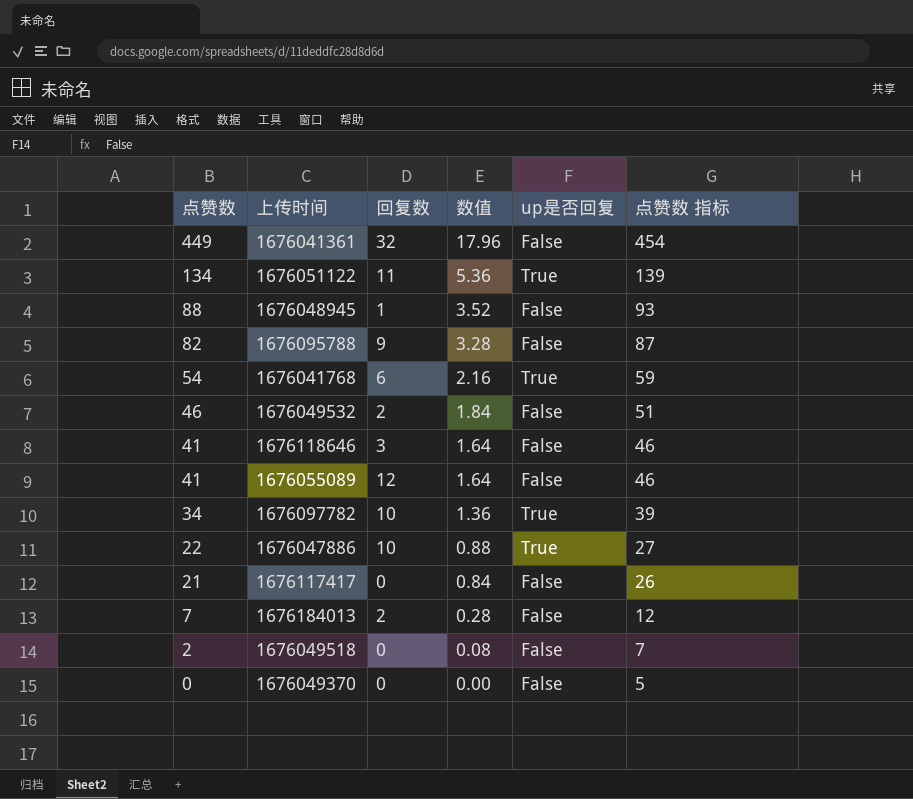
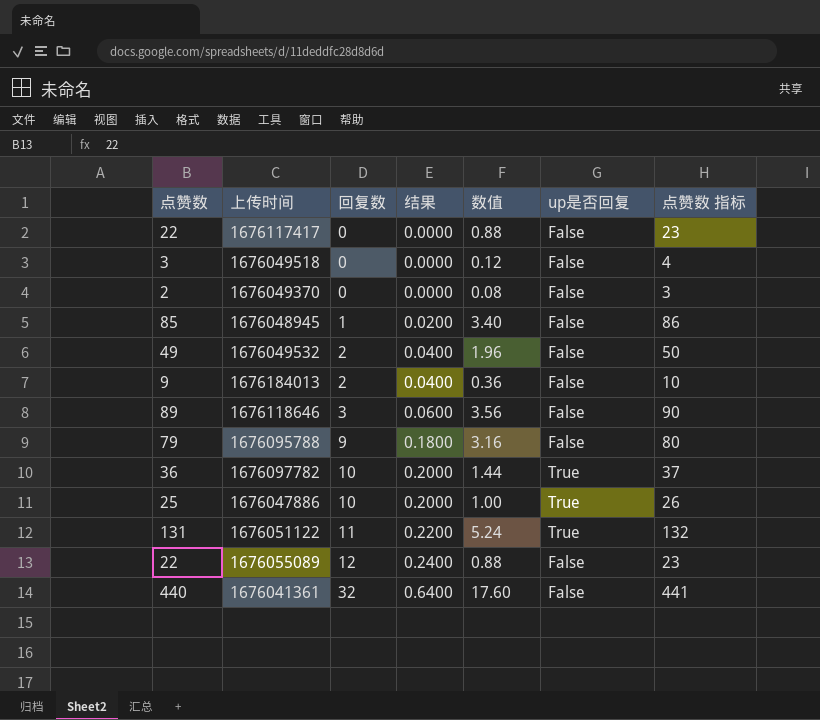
row order: 点赞数 descending -> 回复数 ascending
column 结果 | formula: none -> [回复数] * 0.02
column 点赞数 指标 | formula: [点赞数] + 5 -> [点赞数] + 1
row 1676041768: 54 | 6 | 2.16 | True | 59 -> none
1676117417 | 点赞数: 21 -> 22
1676117417 | 数值: 0.84 -> 0.88
1676049518 | 点赞数: 2 -> 3
1676049518 | 数值: 0.08 -> 0.12
1676049370 | 点赞数: 0 -> 2
1676049370 | 数值: 0.00 -> 0.08
1676048945 | 点赞数: 88 -> 85
1676048945 | 数值: 3.52 -> 3.40
1676049532 | 点赞数: 46 -> 49
1676049532 | 数值: 1.84 -> 1.96
1676184013 | 点赞数: 7 -> 9
1676184013 | 数值: 0.28 -> 0.36
1676118646 | 点赞数: 41 -> 89
1676118646 | 数值: 1.64 -> 3.56
1676095788 | 点赞数: 82 -> 79
1676095788 | 数值: 3.28 -> 3.16
1676097782 | 点赞数: 34 -> 36
1676097782 | 数值: 1.36 -> 1.44
1676047886 | 点赞数: 22 -> 25
1676047886 | 数值: 0.88 -> 1.00
1676051122 | 点赞数: 134 -> 131
1676051122 | 数值: 5.36 -> 5.24
1676055089 | 点赞数: 41 -> 22
1676055089 | 数值: 1.64 -> 0.88
1676041361 | 点赞数: 449 -> 440
1676041361 | 数值: 17.96 -> 17.60

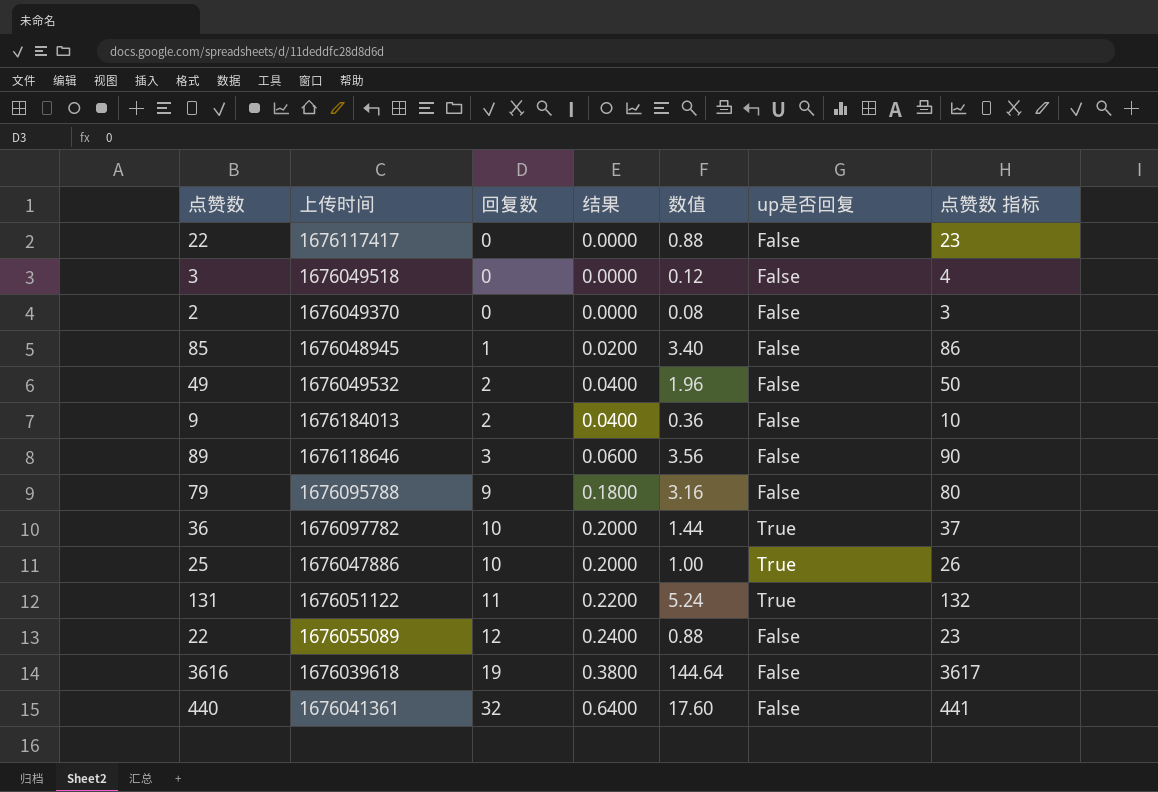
row 1676039618: none -> 3616 | 19 | 0.3800 | 144.64 | False | 3617

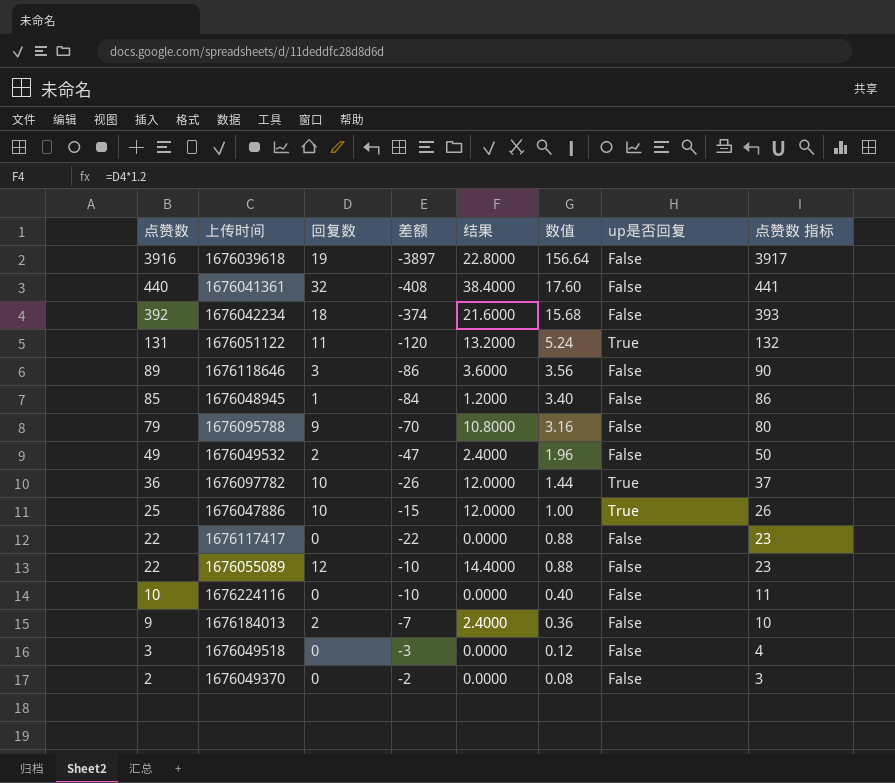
row order: 回复数 ascending -> 点赞数 descending
column 差额 | formula: none -> [回复数] - [点赞数]
column 结果 | formula: [回复数] * 0.02 -> [回复数] * 1.2
1676039618 | 点赞数: 3616 -> 3916
1676039618 | 数值: 144.64 -> 156.64
1676039618 | 点赞数 指标: 3617 -> 3917
row 1676042234: none -> 392 | 18 | -374 | 21.6000 | 15.68 | False | 393
row 1676224116: none -> 10 | 0 | -10 | 0.0000 | 0.40 | False | 11

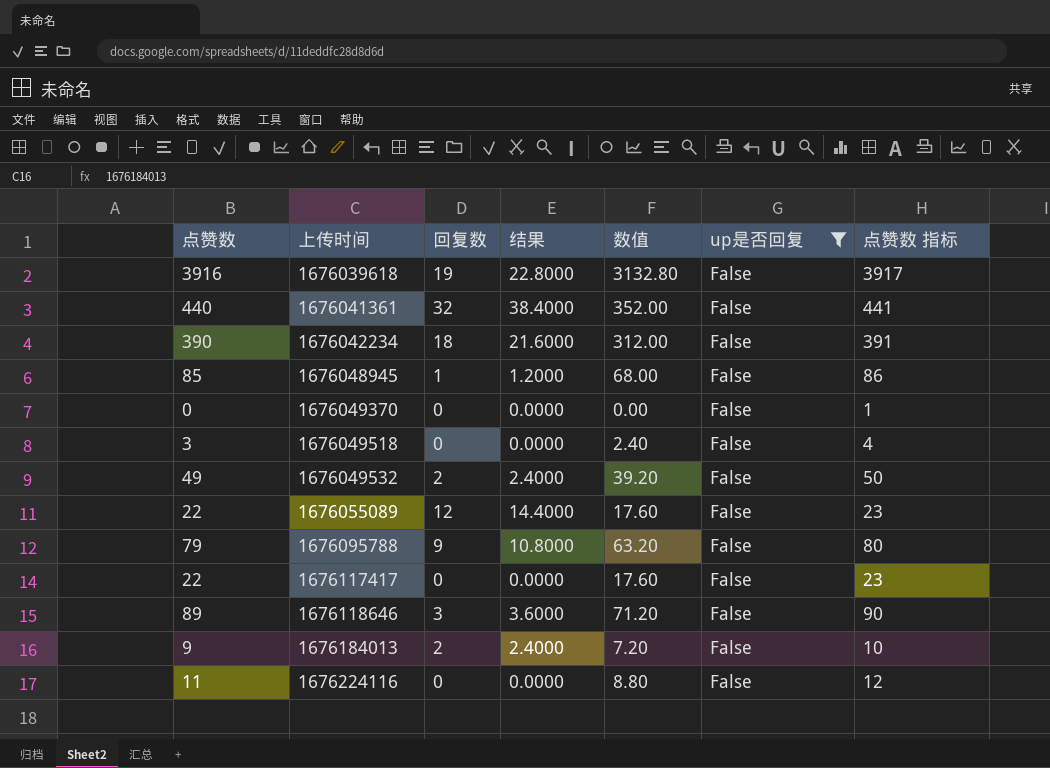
filter: none -> up是否回复 = False
row order: 点赞数 descending -> 上传时间 ascending
column 差额 | formula: [回复数] - [点赞数] -> none
column 数值 | formula: [点赞数] * 0.04 -> [点赞数] * 0.8
1676042234 | 点赞数: 392 -> 390
1676042234 | 点赞数 指标: 393 -> 391
1676049370 | 点赞数: 2 -> 0
1676049370 | 点赞数 指标: 3 -> 1
1676224116 | 点赞数: 10 -> 11
1676224116 | 点赞数 指标: 11 -> 12

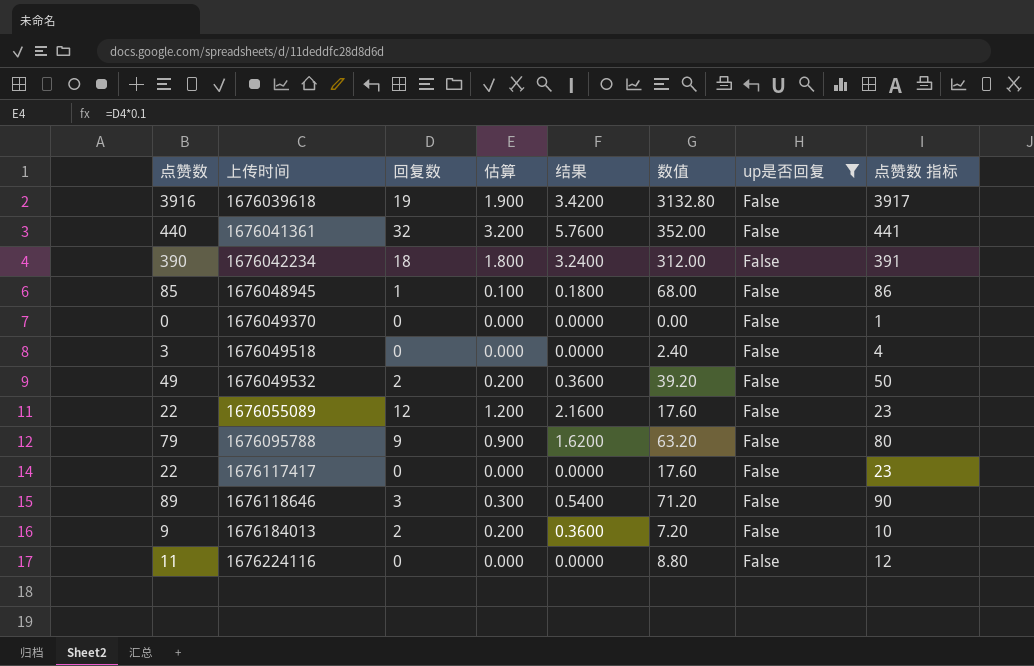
column 估算 | formula: none -> [回复数] * 0.1
column 结果 | formula: [回复数] * 1.2 -> [回复数] * 0.18

